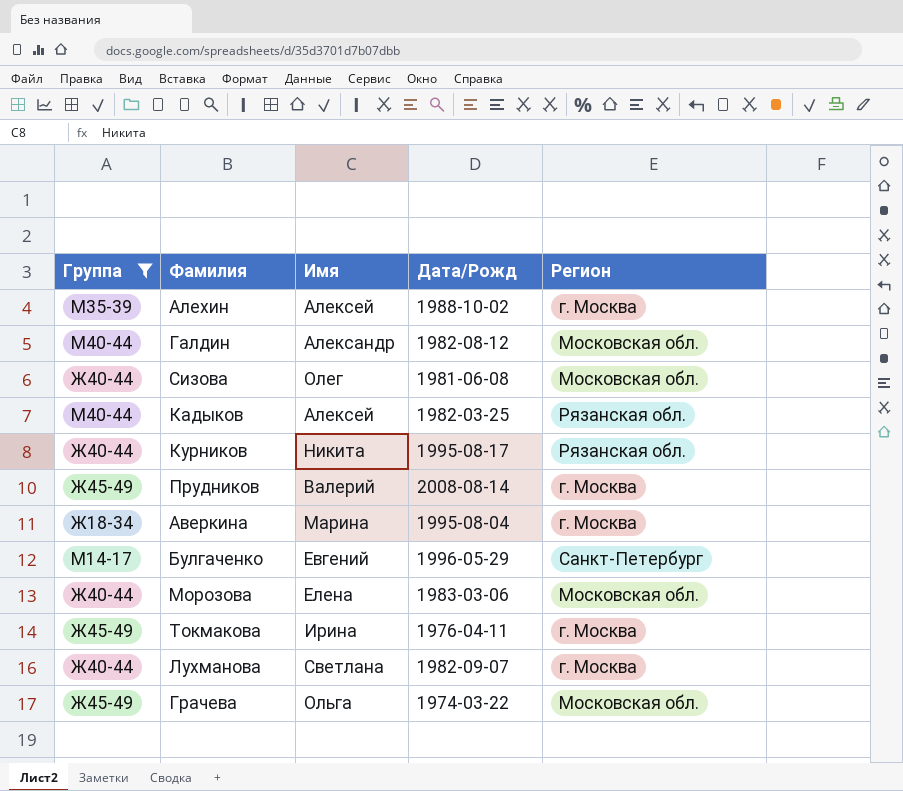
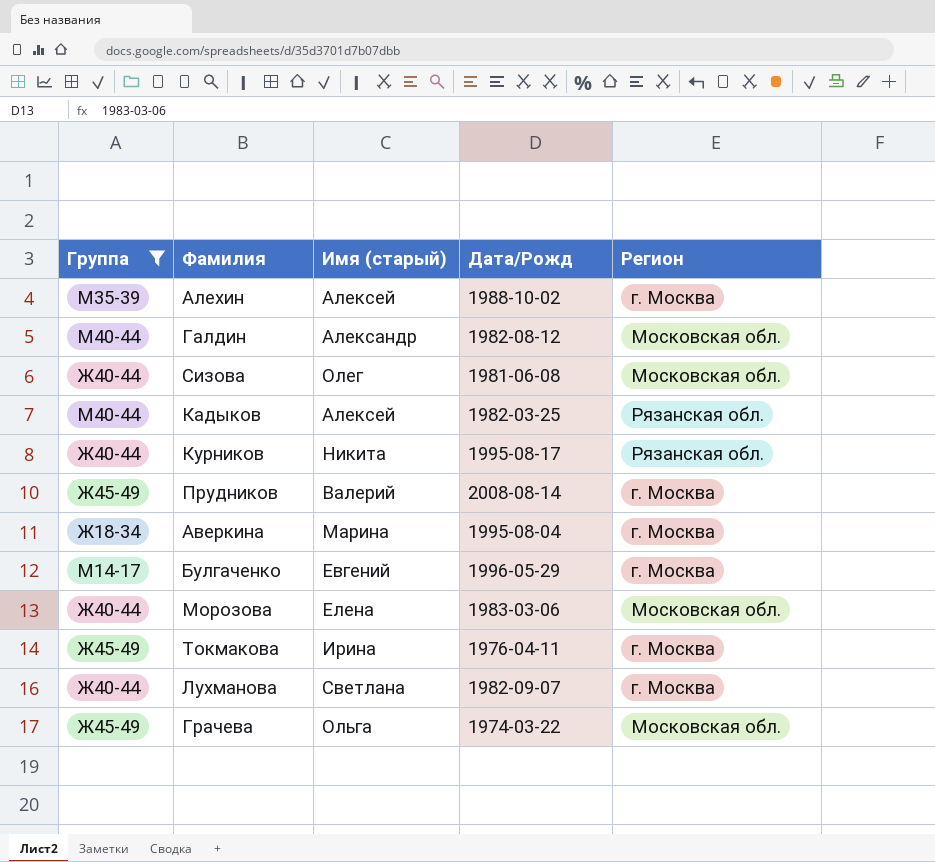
column name: Имя -> Имя (старый)
Булгаченко | Регион: Санкт-Петербург -> г. Москва

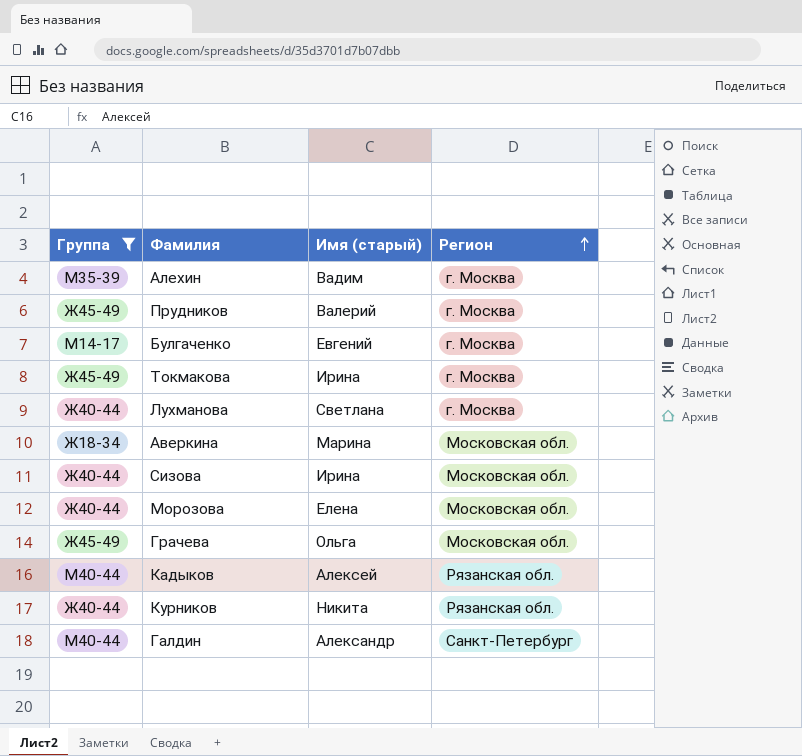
row order: none -> Регион ascending
column Дата/Рожд | position: 4 -> none
Алехин | Имя (старый): Алексей -> Вадим
Аверкина | Регион: г. Москва -> Московская обл.
Сизова | Имя (старый): Олег -> Ирина
Галдин | Регион: Московская обл. -> Санкт-Петербург

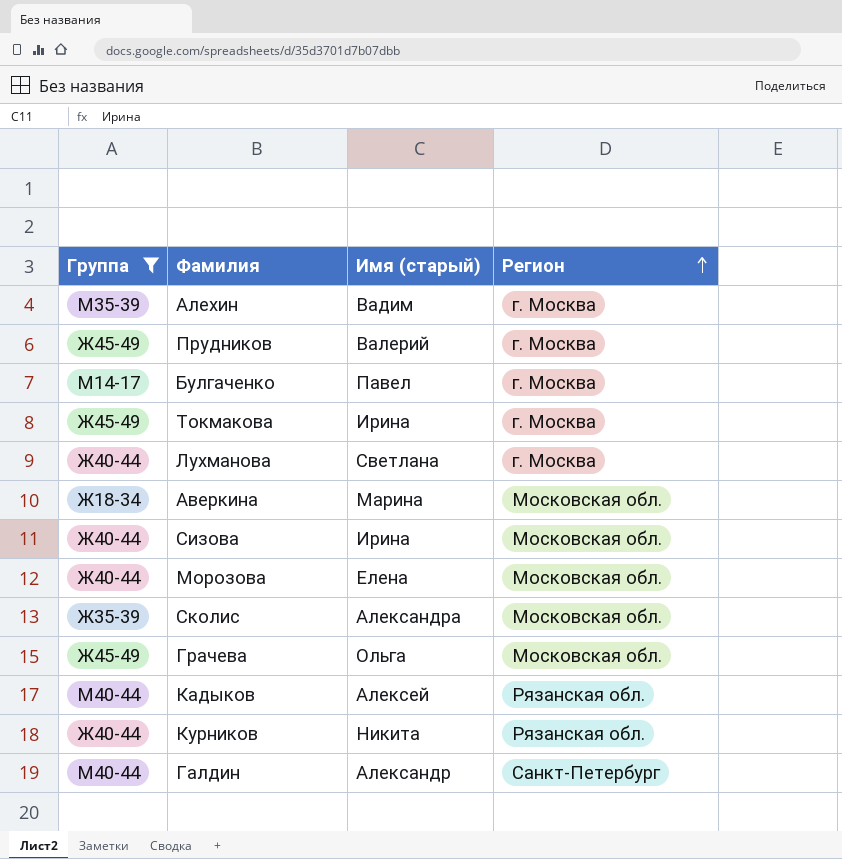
Булгаченко | Имя (старый): Евгений -> Павел
row Сколис: none -> Ж35-39 | Александра | Московская обл.

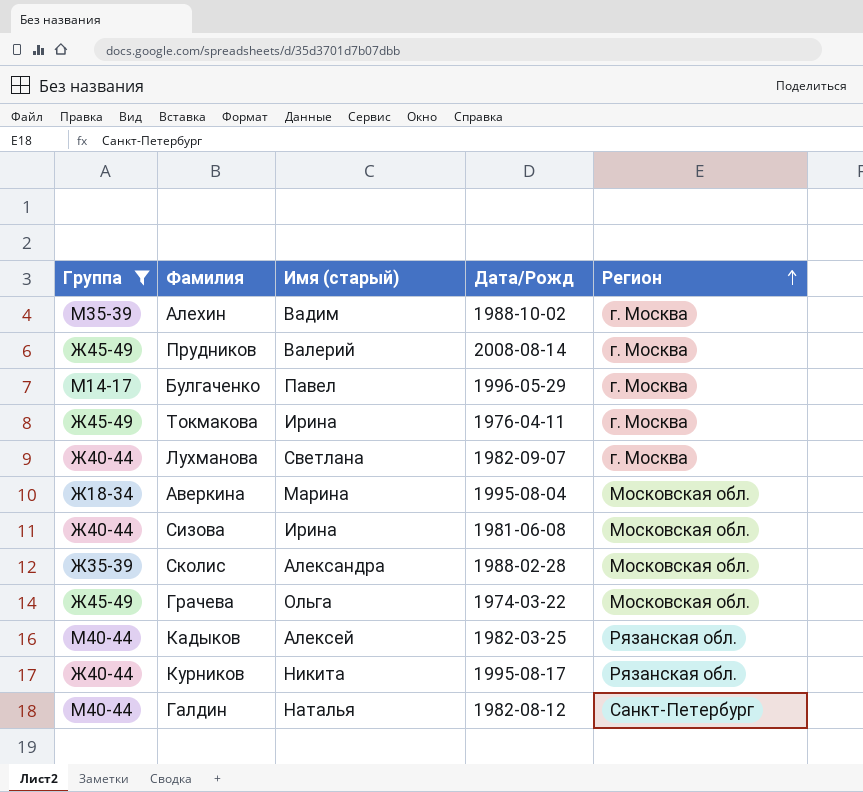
column Дата/Рожд | position: none -> 4
row Морозова: Ж40-44 | Елена | Московская обл. -> none
Галдин | Имя (старый): Александр -> Наталья

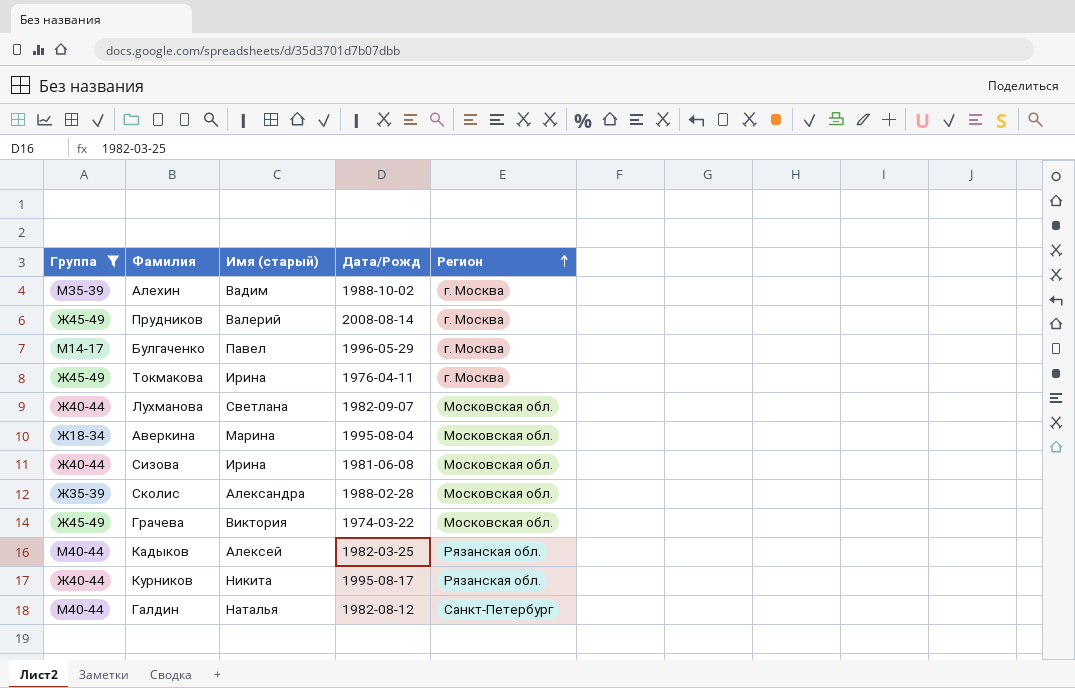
Лухманова | Регион: г. Москва -> Московская обл.
Грачева | Имя (старый): Ольга -> Виктория

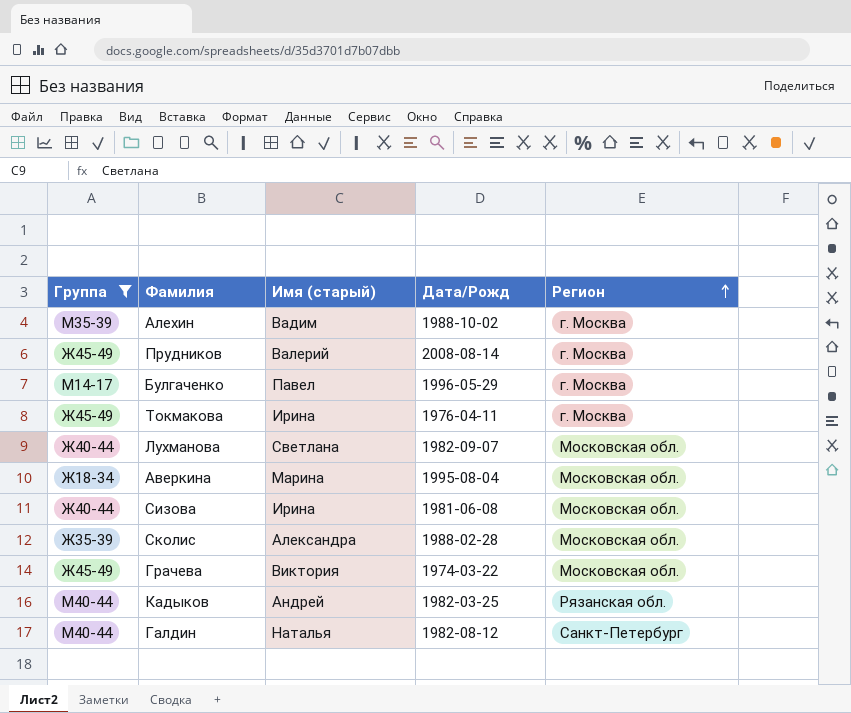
row Курников: Ж40-44 | Никита | 1995-08-17 | Рязанская обл. -> none
Кадыков | Имя (старый): Алексей -> Андрей

